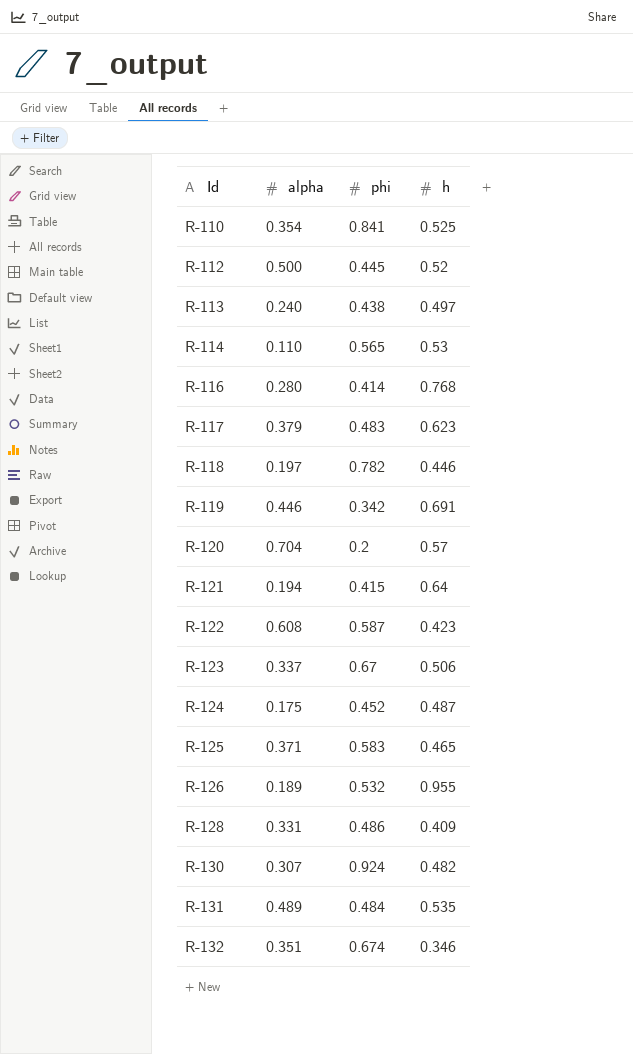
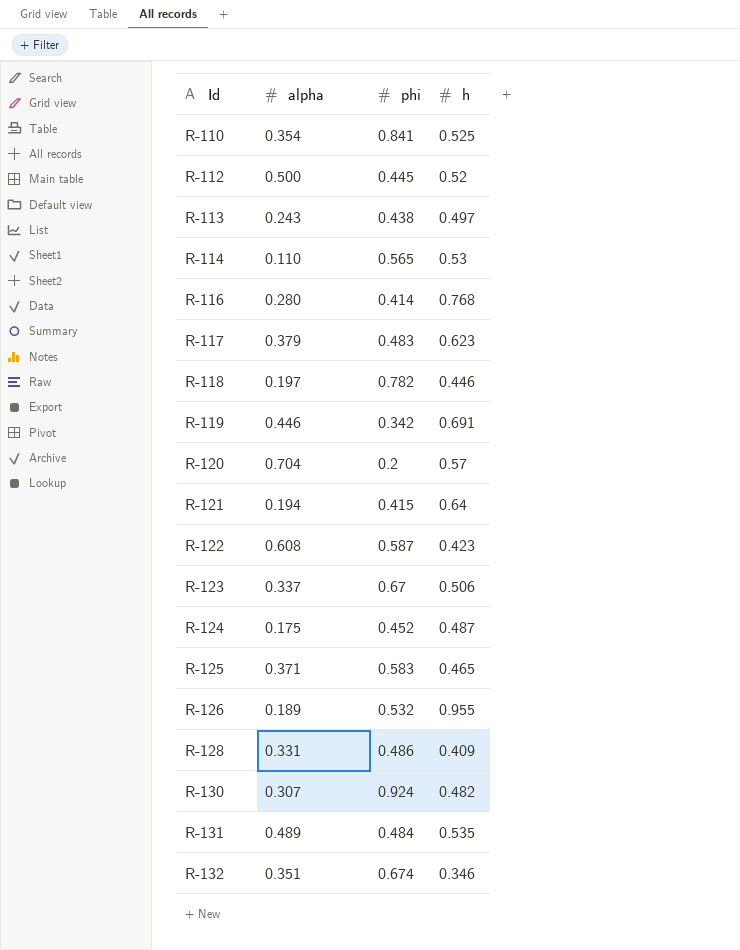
R-113 | alpha: 0.240 -> 0.243

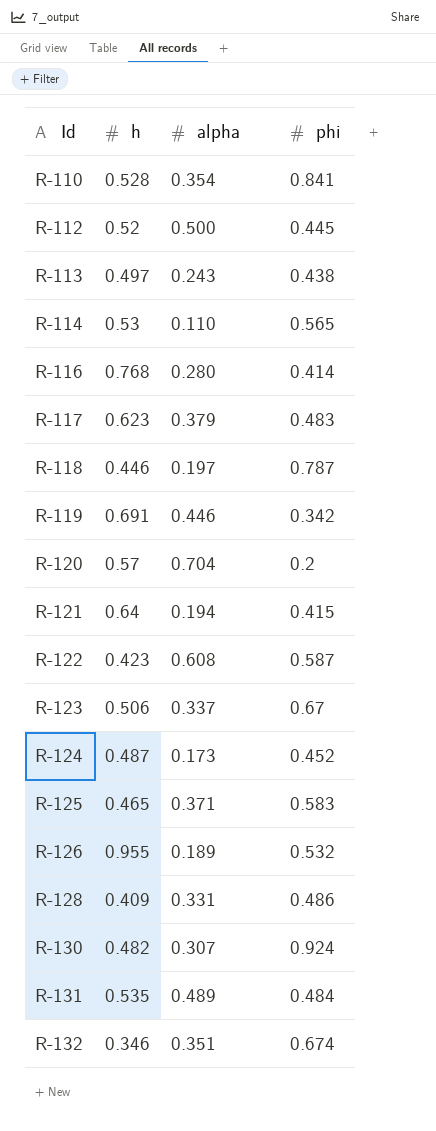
column h | position: 4 -> 2
R-110 | h: 0.525 -> 0.528
R-118 | phi: 0.782 -> 0.787
R-124 | alpha: 0.175 -> 0.173

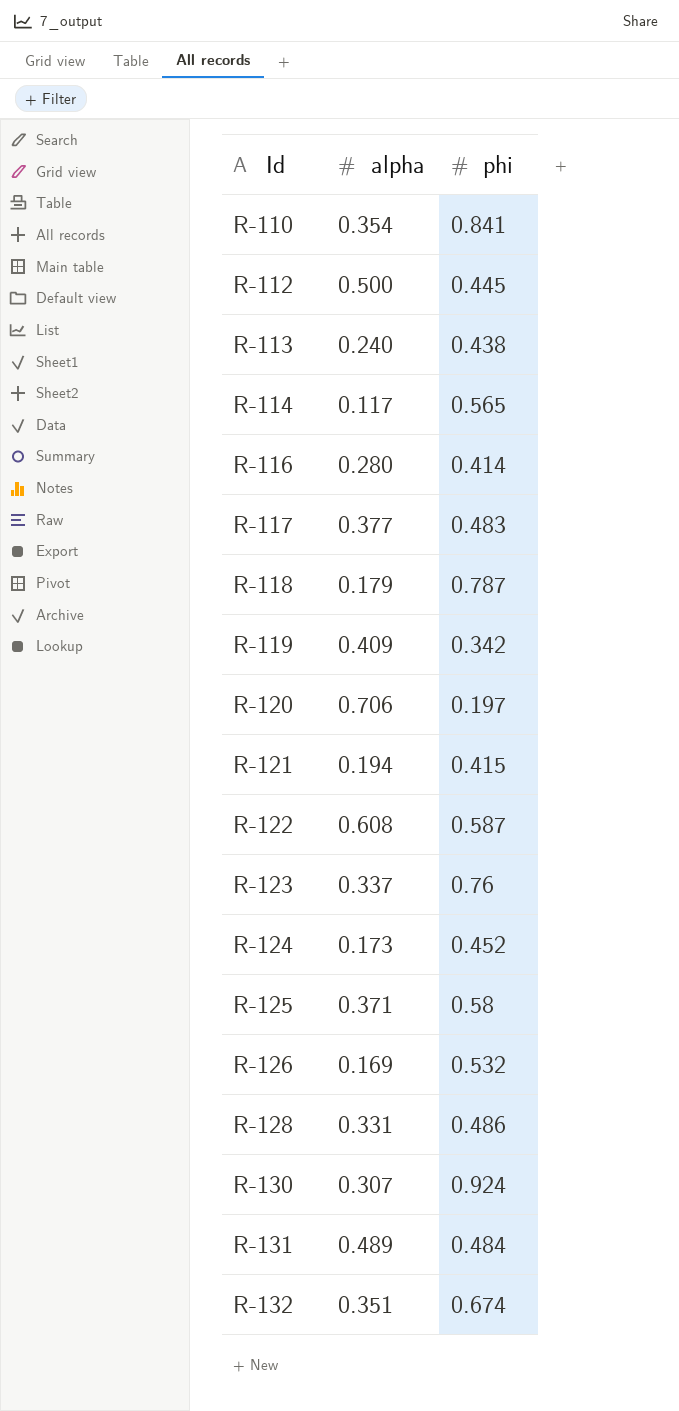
column h | position: 2 -> none
R-113 | alpha: 0.243 -> 0.240
R-114 | alpha: 0.110 -> 0.117
R-117 | alpha: 0.379 -> 0.377
R-118 | alpha: 0.197 -> 0.179
R-119 | alpha: 0.446 -> 0.409
R-120 | alpha: 0.704 -> 0.706
R-120 | phi: 0.2 -> 0.197
R-123 | phi: 0.67 -> 0.76
R-125 | phi: 0.583 -> 0.58
R-126 | alpha: 0.189 -> 0.169

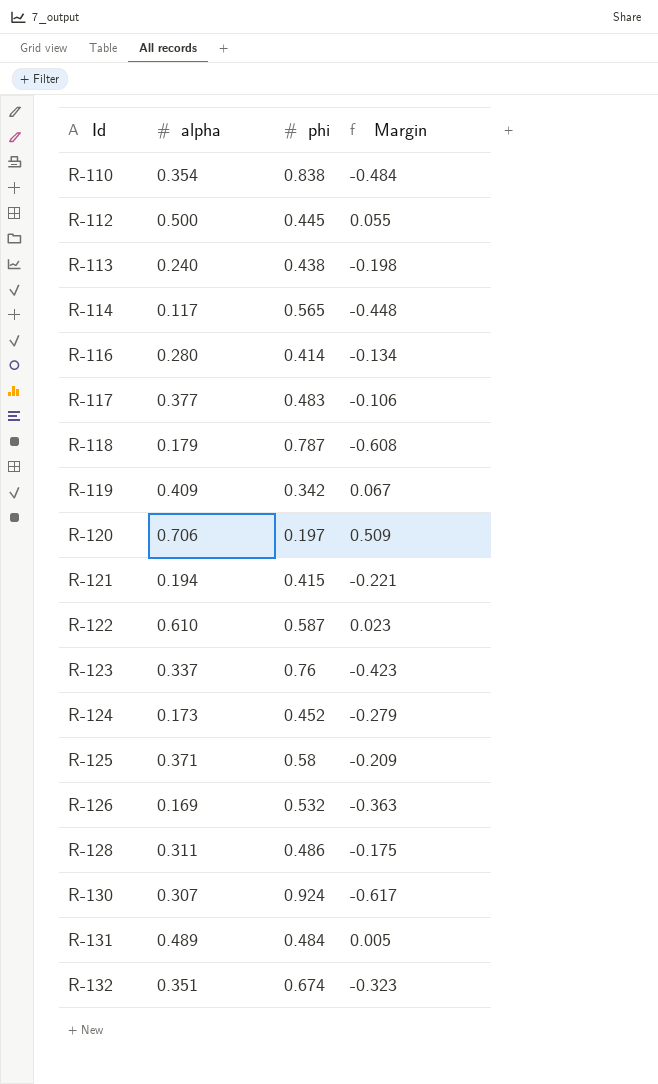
column Margin | formula: none -> [alpha] - [phi]
R-110 | phi: 0.841 -> 0.838
R-122 | alpha: 0.608 -> 0.610
R-128 | alpha: 0.331 -> 0.311

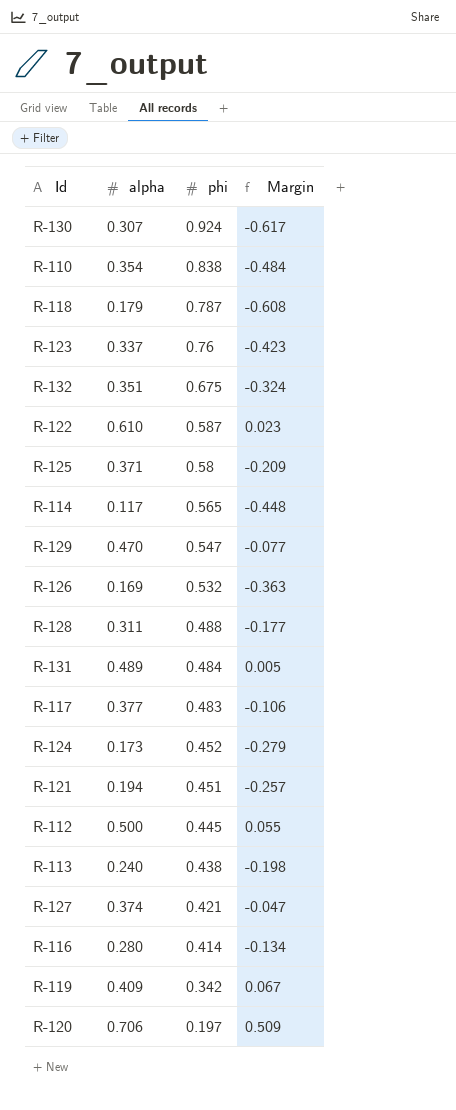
row order: Id ascending -> phi descending
R-132 | phi: 0.674 -> 0.675
R-132 | Margin: -0.323 -> -0.324
row R-129: none -> 0.470 | 0.547 | -0.077
R-128 | phi: 0.486 -> 0.488
R-128 | Margin: -0.175 -> -0.177
R-121 | phi: 0.415 -> 0.451
R-121 | Margin: -0.221 -> -0.257
row R-127: none -> 0.374 | 0.421 | -0.047

